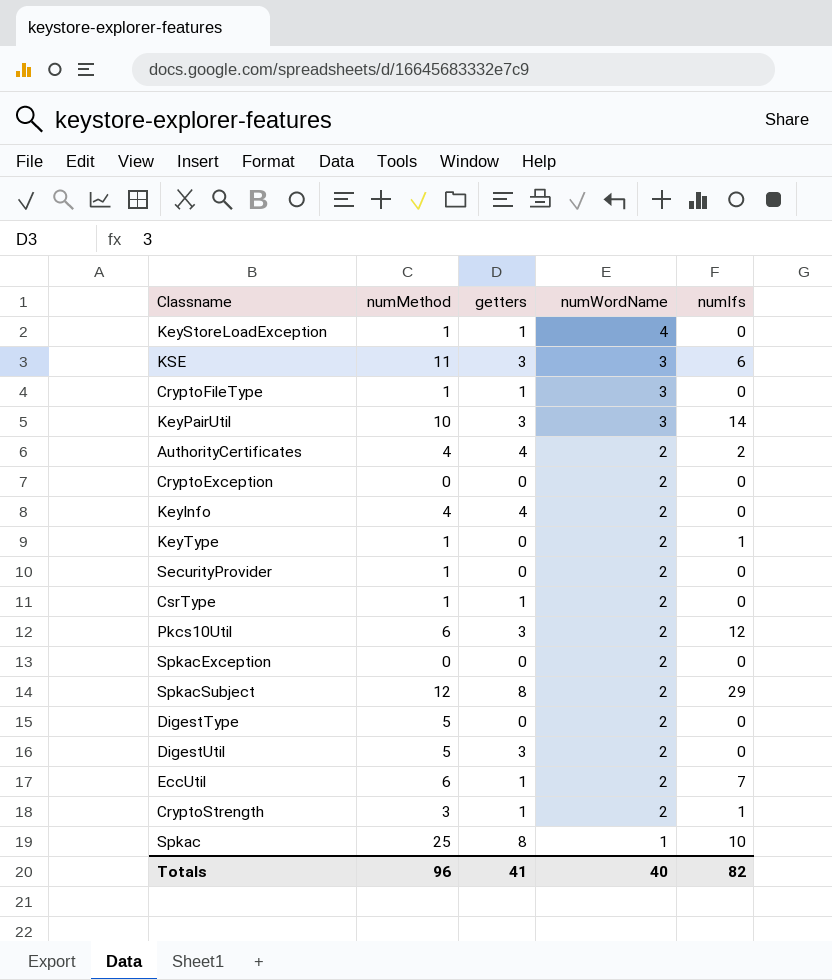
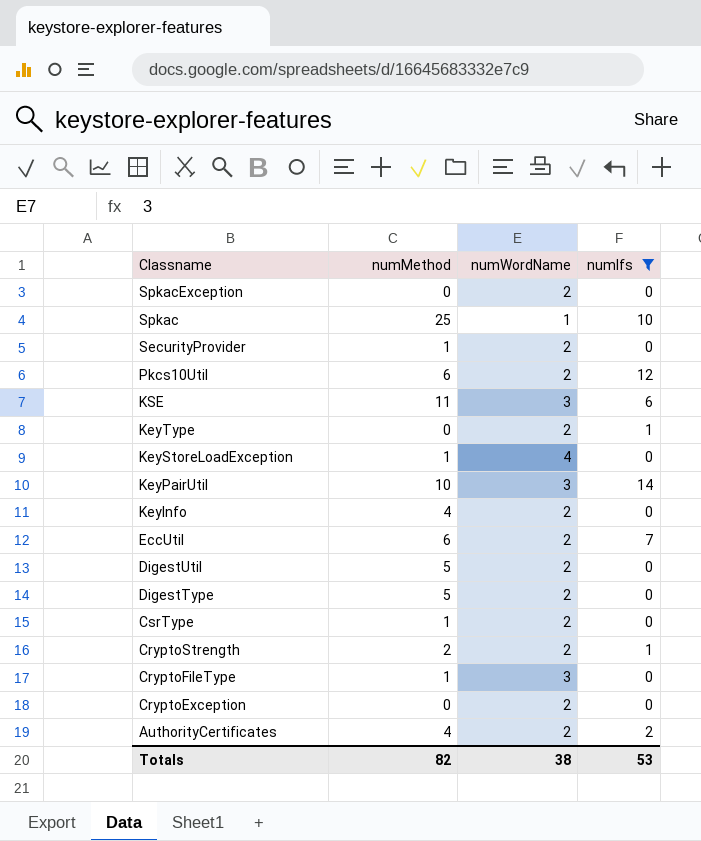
filter: none -> numIfs != 29
row order: numWordName descending -> Classname descending
column getters | position: 3 -> none
KeyType | numMethod: 1 -> 0
CryptoStrength | numMethod: 3 -> 2
Totals | numMethod: 96 -> 82
Totals | numWordName: 40 -> 38
Totals | numIfs: 82 -> 53

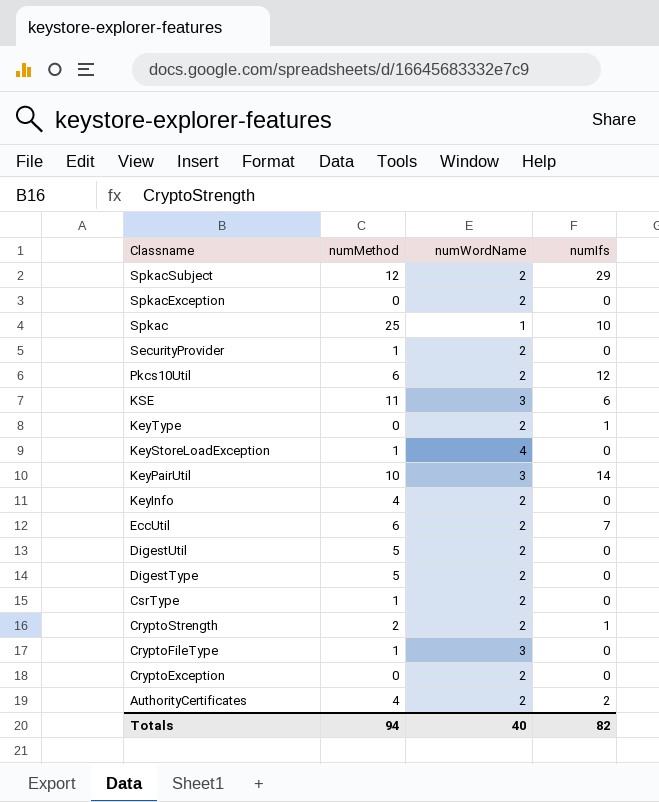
filter: numIfs != 29 -> none
Totals | numMethod: 82 -> 94
Totals | numWordName: 38 -> 40
Totals | numIfs: 53 -> 82

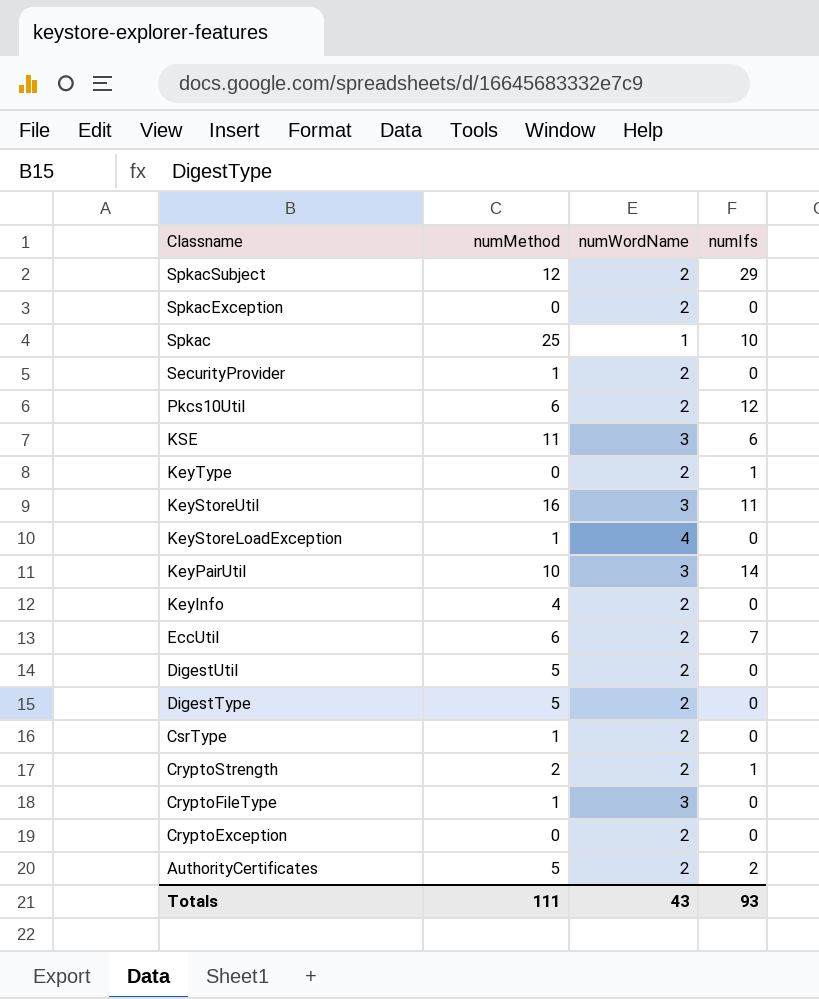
row KeyStoreUtil: none -> 16 | 3 | 11
AuthorityCertificates | numMethod: 4 -> 5
Totals | numMethod: 94 -> 111
Totals | numWordName: 40 -> 43
Totals | numIfs: 82 -> 93

